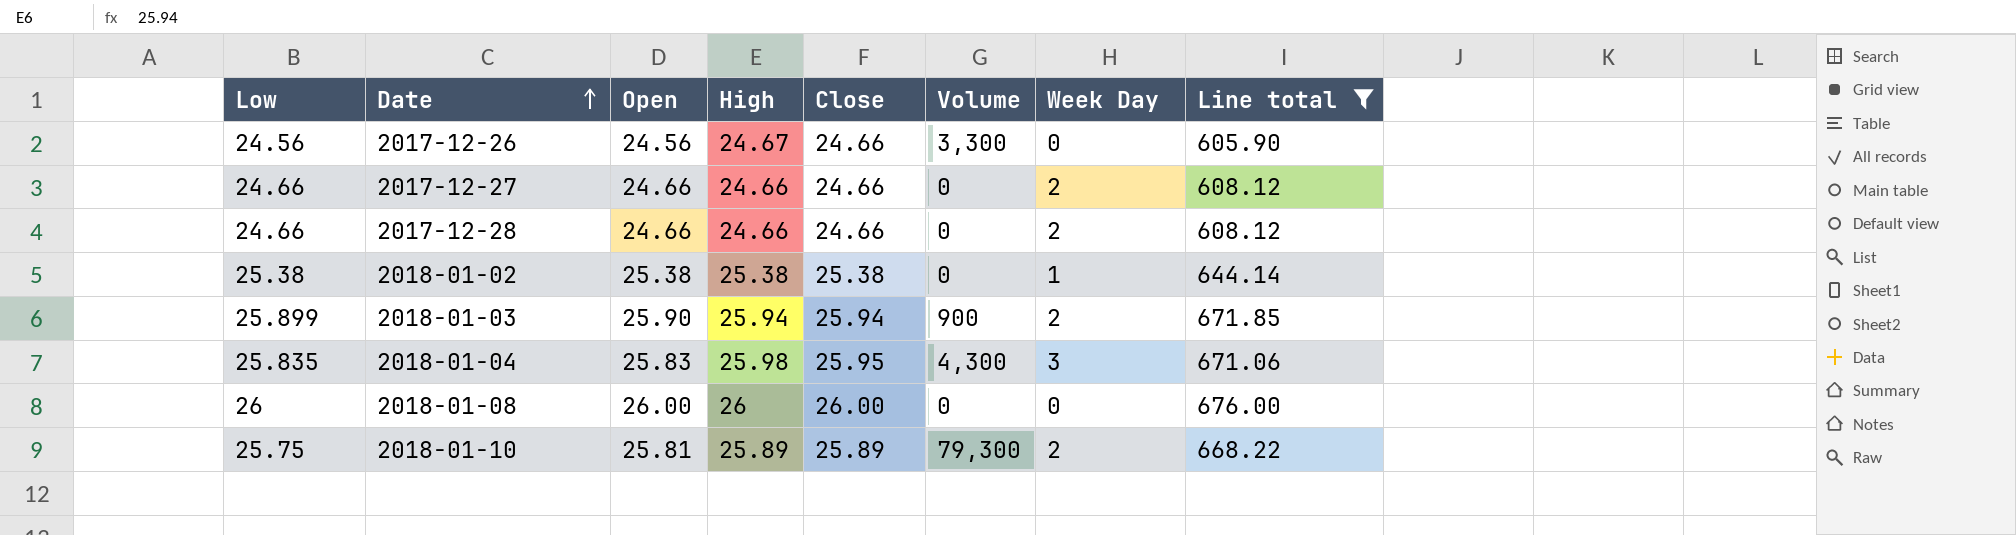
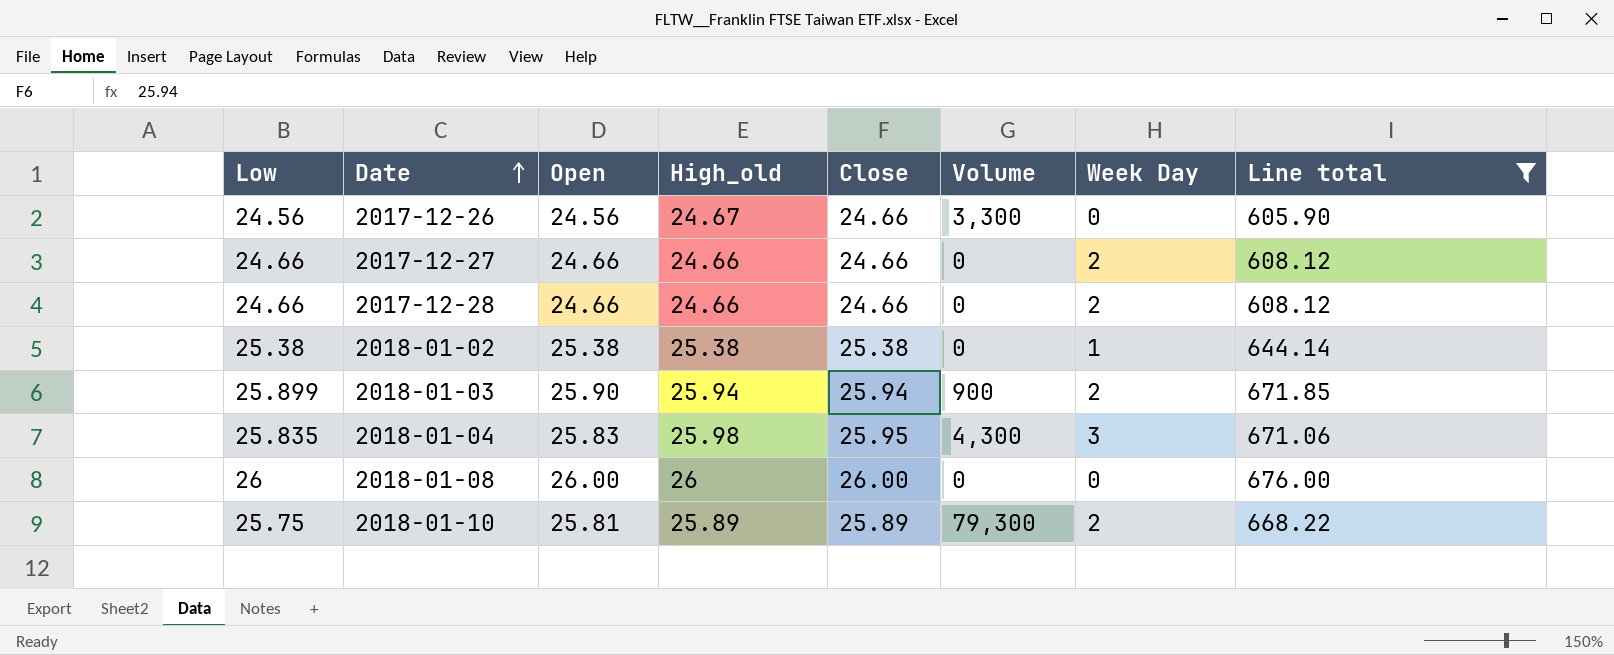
column name: High -> High_old

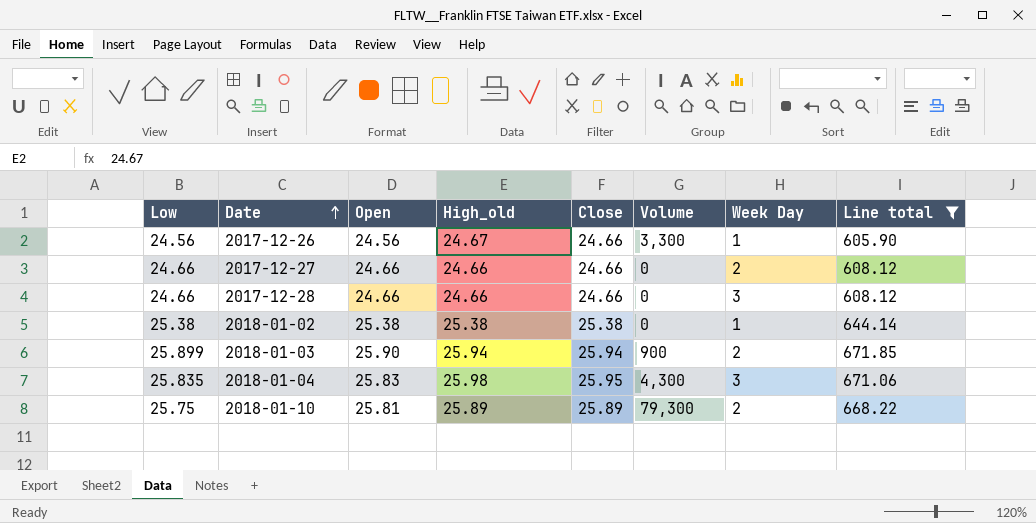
row 2018-01-08: 26 | 26.00 | 26 | 26.00 | 0 | 0 | 676.00 -> none
2017-12-26 | Week Day: 0 -> 1
2017-12-28 | Week Day: 2 -> 3

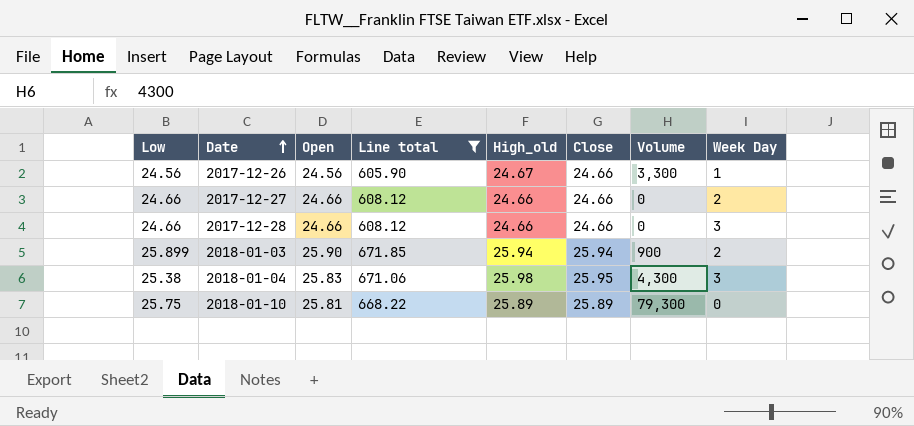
column Line total | position: 8 -> 4
row 2018-01-02: 25.38 | 25.38 | 25.38 | 25.38 | 0 | 1 | 644.14 -> none
2018-01-04 | Low: 25.835 -> 25.38
2018-01-10 | Week Day: 2 -> 0

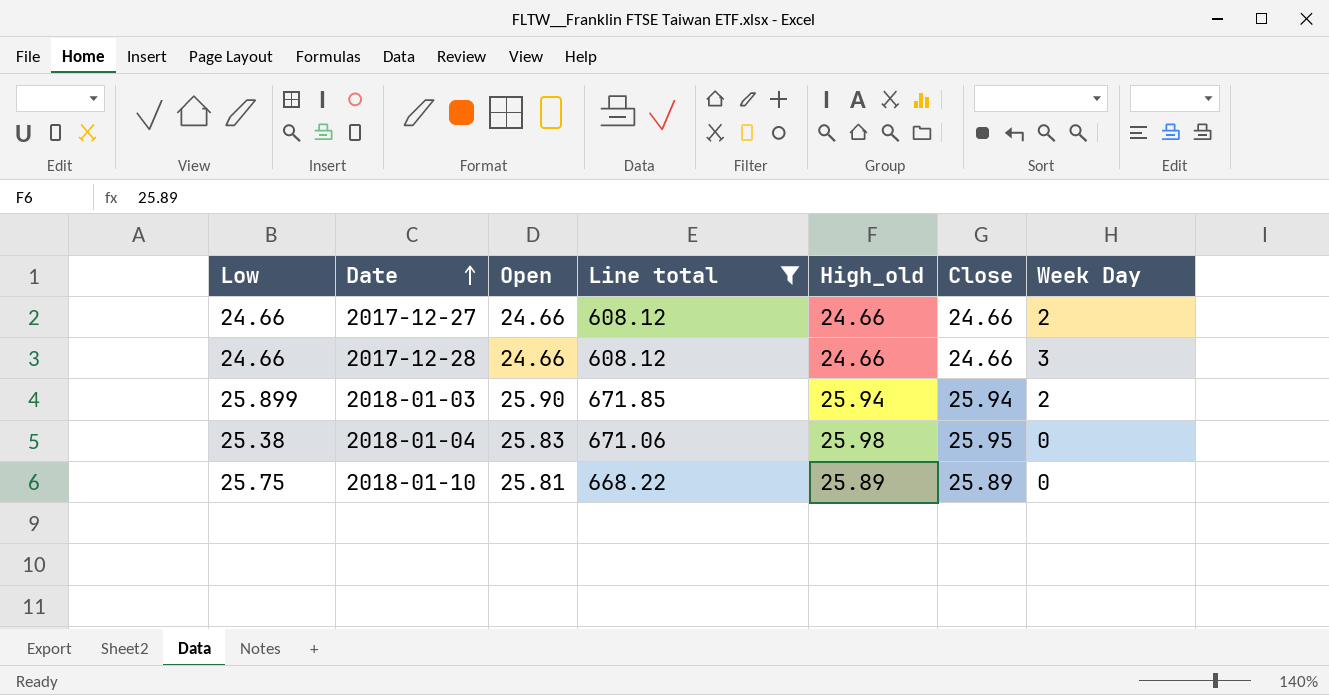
column Volume | position: 7 -> none
row 2017-12-26: 24.56 | 24.56 | 605.90 | 24.67 | 24.66 | 3,300 | 1 -> none
2018-01-04 | Week Day: 3 -> 0

